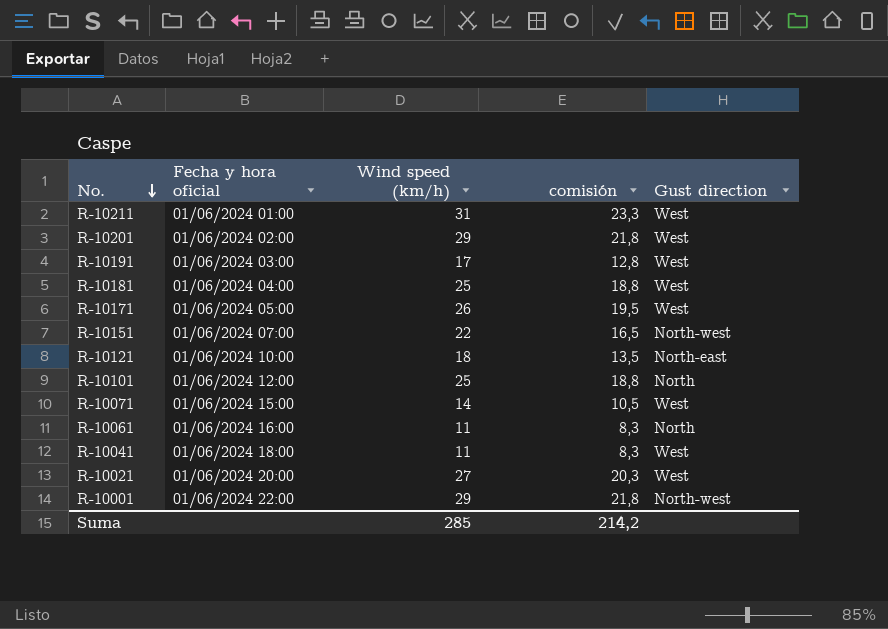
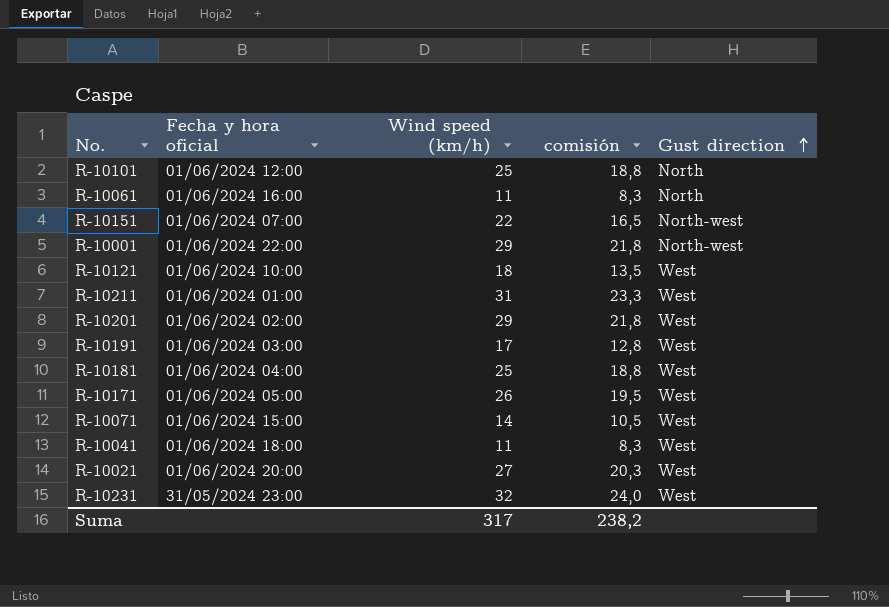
row order: No. descending -> Gust direction ascending
R-10121 | Gust direction: North-east -> West
row R-10231: none -> 31/05/2024 23:00 | 32 | 24,0 | West
Suma | Wind speed (km/h): 285 -> 317
Suma | comisión: 214,2 -> 238,2

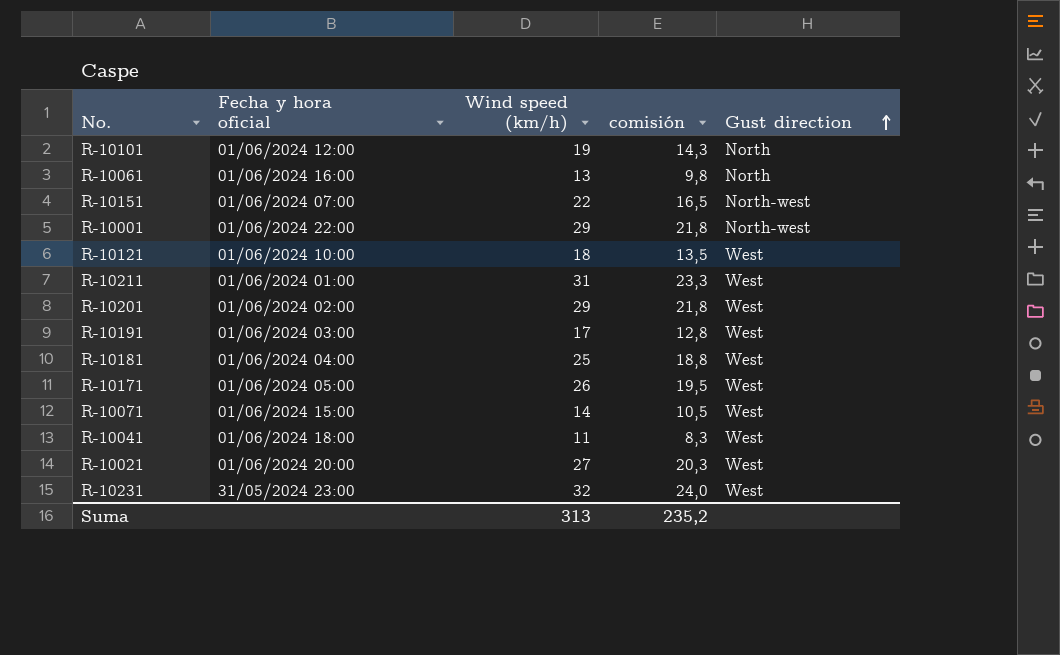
R-10101 | Wind speed (km/h): 25 -> 19
R-10101 | comisión: 18,8 -> 14,3
R-10061 | Wind speed (km/h): 11 -> 13
R-10061 | comisión: 8,3 -> 9,8
Suma | Wind speed (km/h): 317 -> 313
Suma | comisión: 238,2 -> 235,2

